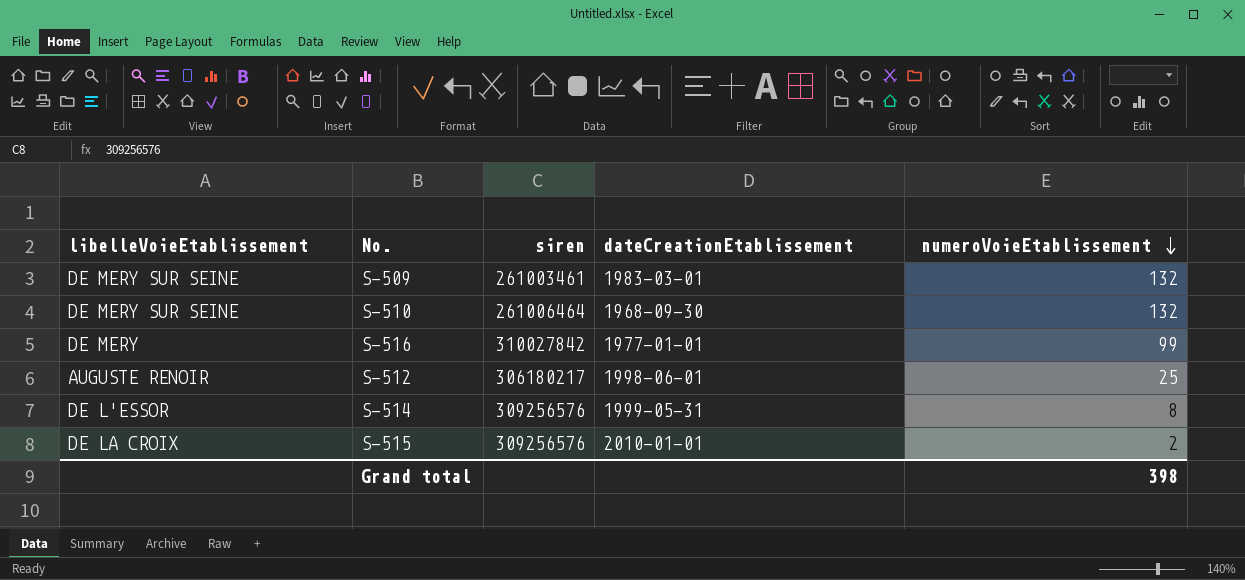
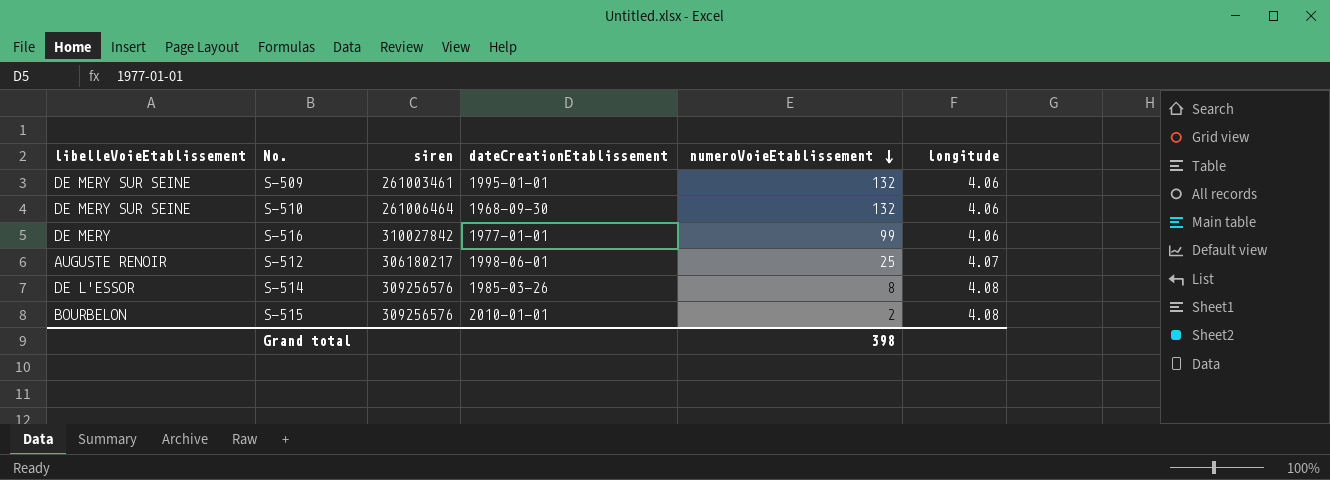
column longitude | position: none -> 6
S-509 | dateCreationEtablissement: 1983-03-01 -> 1995-01-01
S-514 | dateCreationEtablissement: 1999-05-31 -> 1985-03-26
S-515 | libelleVoieEtablissement: DE LA CROIX -> BOURBELON

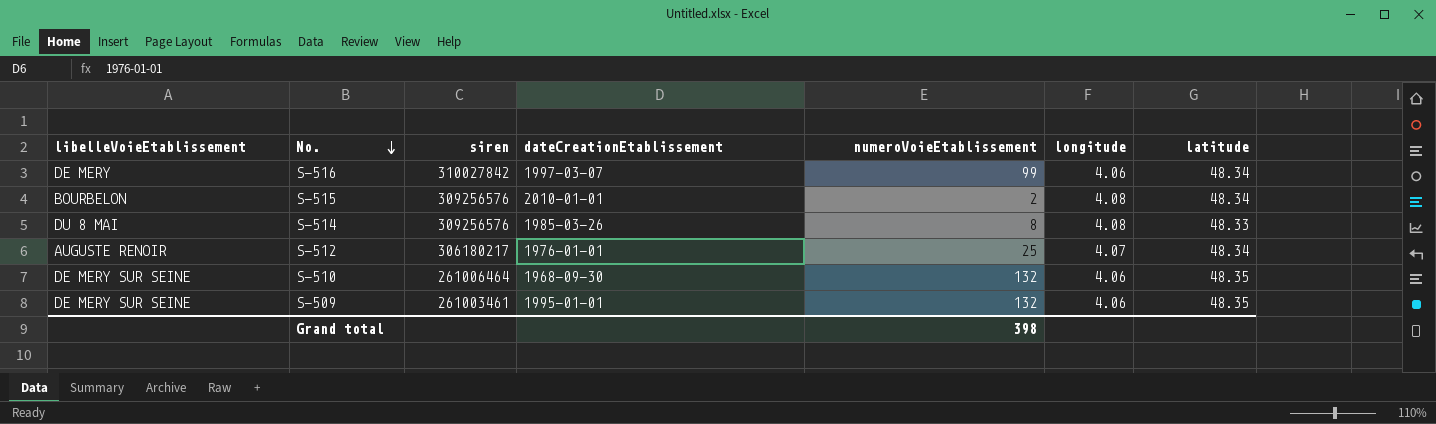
row order: numeroVoieEtablissement descending -> No. descending
column latitude | position: none -> 7
S-516 | dateCreationEtablissement: 1977-01-01 -> 1997-03-07
S-514 | libelleVoieEtablissement: DE L'ESSOR -> DU 8 MAI
S-512 | dateCreationEtablissement: 1998-06-01 -> 1976-01-01

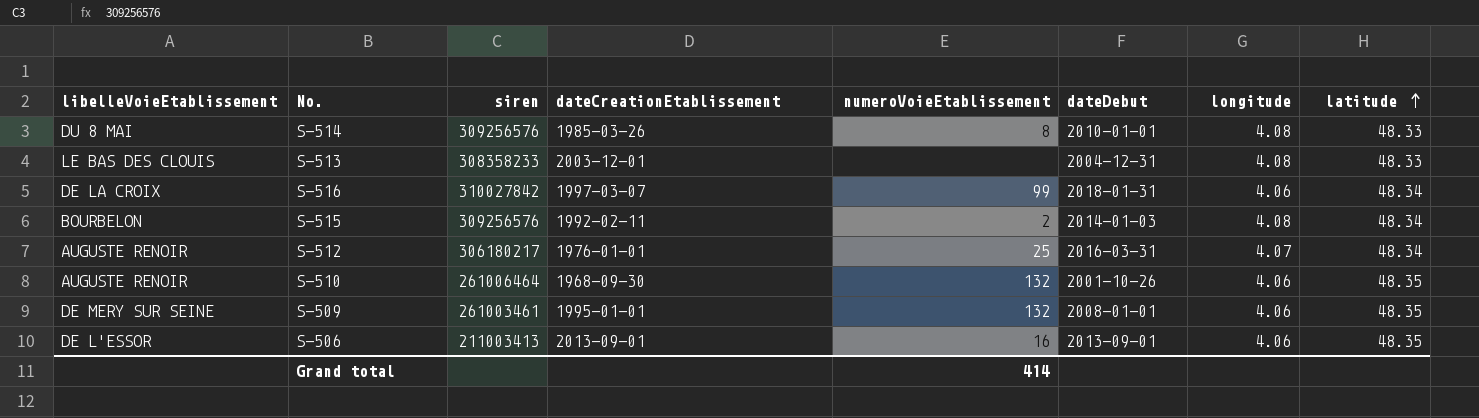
row order: No. descending -> latitude ascending
column dateDebut | position: none -> 6
row S-513: none -> LE BAS DES CLOUIS | 308358233 | 2003-12-01 | none | 2004-12-31 | 4.08 | 48.33
S-516 | libelleVoieEtablissement: DE MERY -> DE LA CROIX
S-515 | dateCreationEtablissement: 2010-01-01 -> 1992-02-11
S-510 | libelleVoieEtablissement: DE MERY SUR SEINE -> AUGUSTE RENOIR
row S-506: none -> DE L'ESSOR | 211003413 | 2013-09-01 | 16 | 2013-09-01 | 4.06 | 48.35
Grand total | numeroVoieEtablissement: 398 -> 414

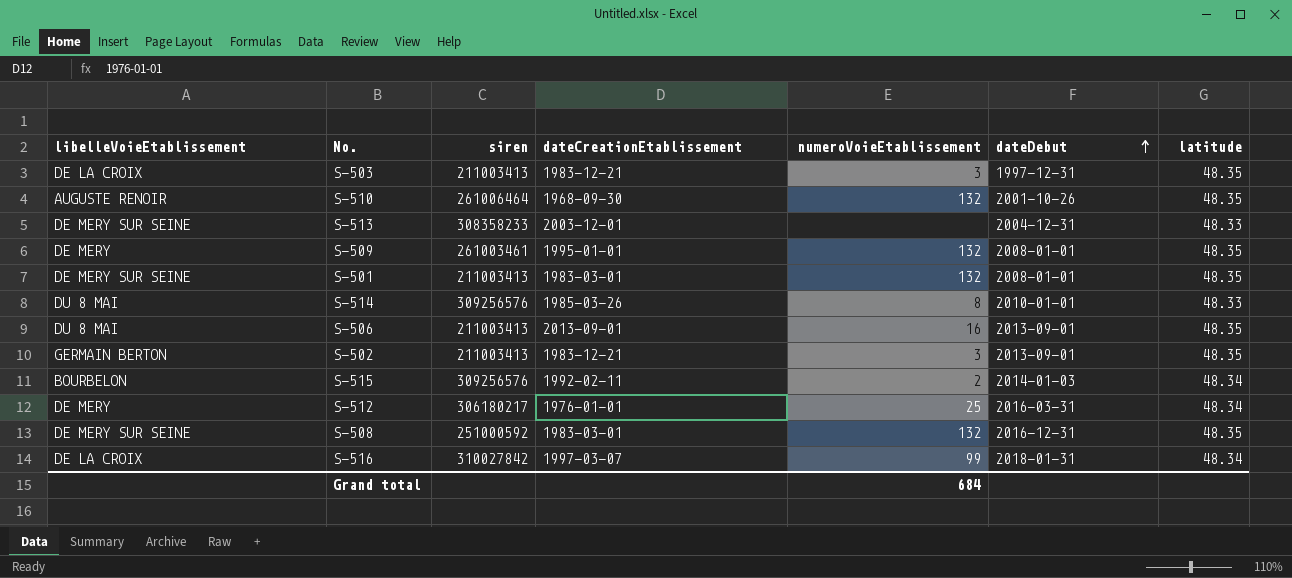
row order: latitude ascending -> dateDebut ascending
column longitude | position: 7 -> none
row S-503: none -> DE LA CROIX | 211003413 | 1983-12-21 | 3 | 1997-12-31 | 48.35
S-513 | libelleVoieEtablissement: LE BAS DES CLOUIS -> DE MERY SUR SEINE
S-509 | libelleVoieEtablissement: DE MERY SUR SEINE -> DE MERY
row S-501: none -> DE MERY SUR SEINE | 211003413 | 1983-03-01 | 132 | 2008-01-01 | 48.35
S-506 | libelleVoieEtablissement: DE L'ESSOR -> DU 8 MAI
row S-502: none -> GERMAIN BERTON | 211003413 | 1983-12-21 | 3 | 2013-09-01 | 48.35
S-512 | libelleVoieEtablissement: AUGUSTE RENOIR -> DE MERY
row S-508: none -> DE MERY SUR SEINE | 251000592 | 1983-03-01 | 132 | 2016-12-31 | 48.35
Grand total | numeroVoieEtablissement: 414 -> 684

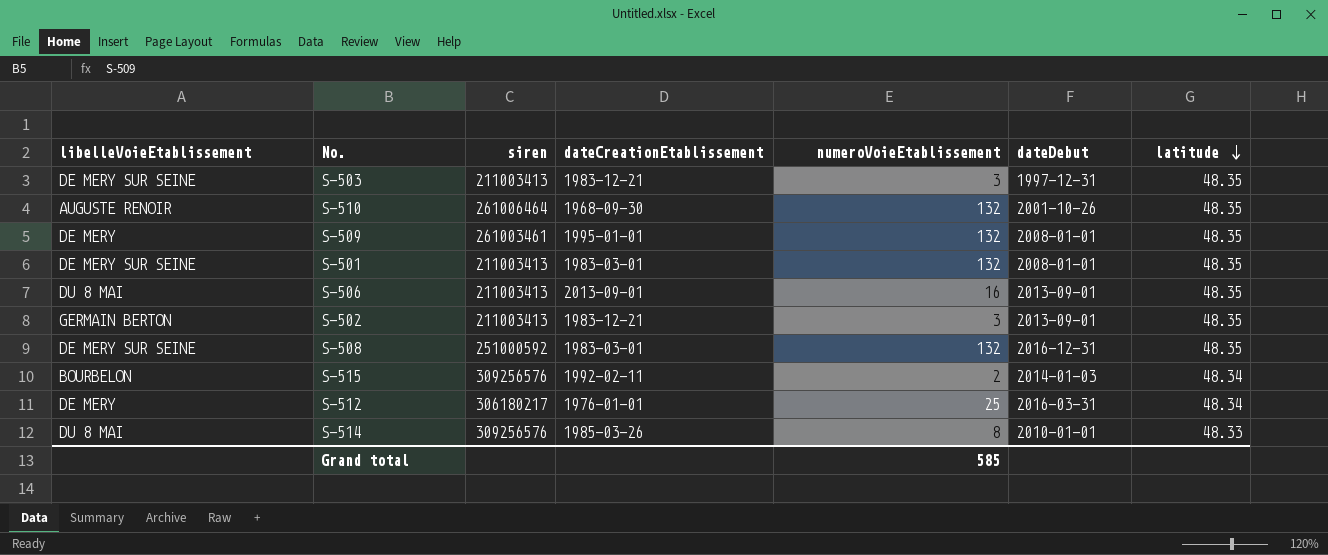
row order: dateDebut ascending -> latitude descending
row S-513: DE MERY SUR SEINE | 308358233 | 2003-12-01 | none | 2004-12-31 | 48.33 -> none
row S-516: DE LA CROIX | 310027842 | 1997-03-07 | 99 | 2018-01-31 | 48.34 -> none
S-503 | libelleVoieEtablissement: DE LA CROIX -> DE MERY SUR SEINE
Grand total | numeroVoieEtablissement: 684 -> 585

